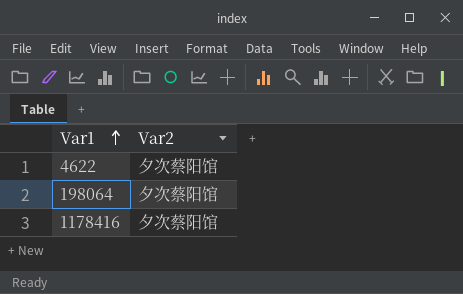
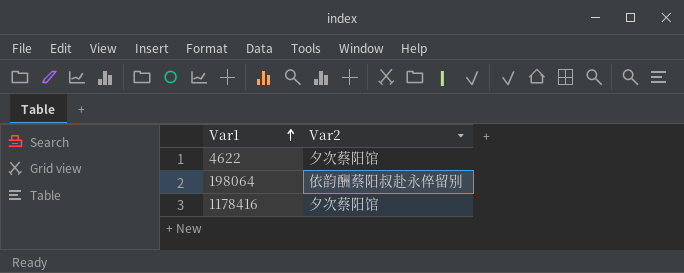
198064 | Var2: 夕次蔡阳馆 -> 依韵酬蔡阳叔赴永倅留别

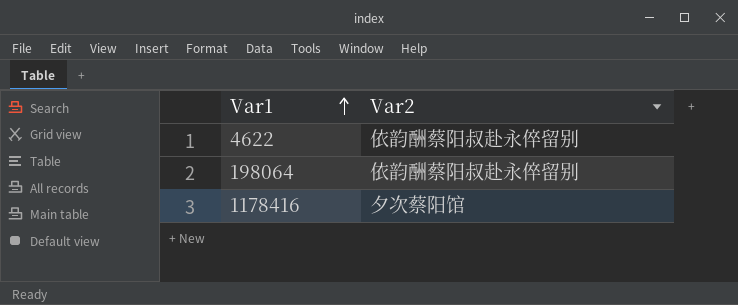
4622 | Var2: 夕次蔡阳馆 -> 依韵酬蔡阳叔赴永倅留别

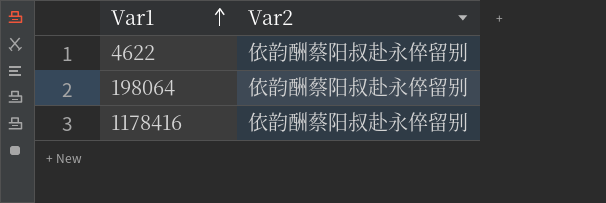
1178416 | Var2: 夕次蔡阳馆 -> 依韵酬蔡阳叔赴永倅留别

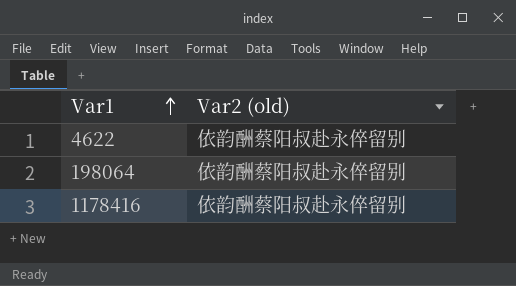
column name: Var2 -> Var2 (old)

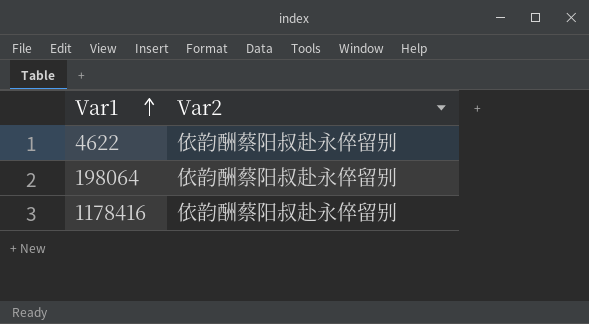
column name: Var2 (old) -> Var2

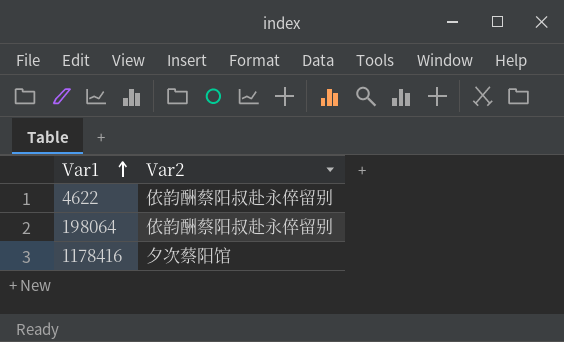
1178416 | Var2: 依韵酬蔡阳叔赴永倅留别 -> 夕次蔡阳馆

